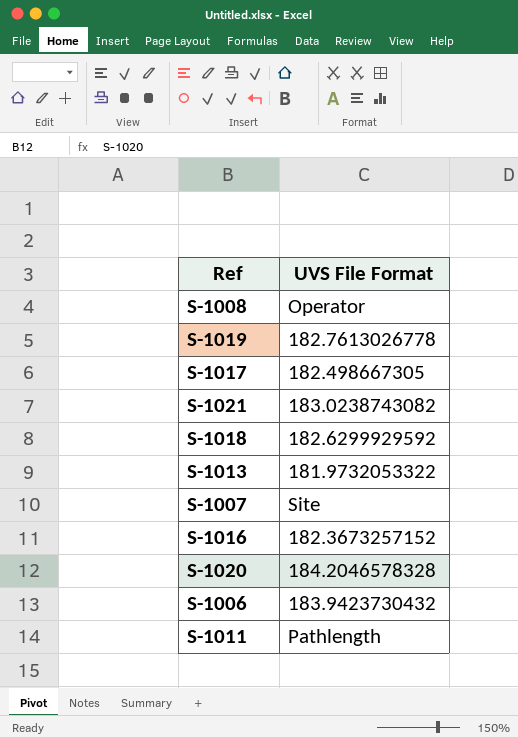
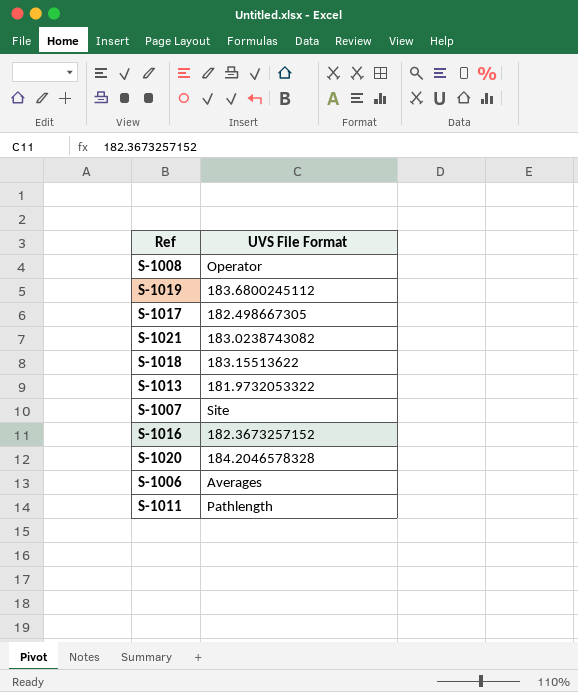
S-1019 | UVS File Format: 182.7613026778 -> 183.6800245112
S-1018 | UVS File Format: 182.6299929592 -> 183.15513622
S-1006 | UVS File Format: 183.9423730432 -> Averages

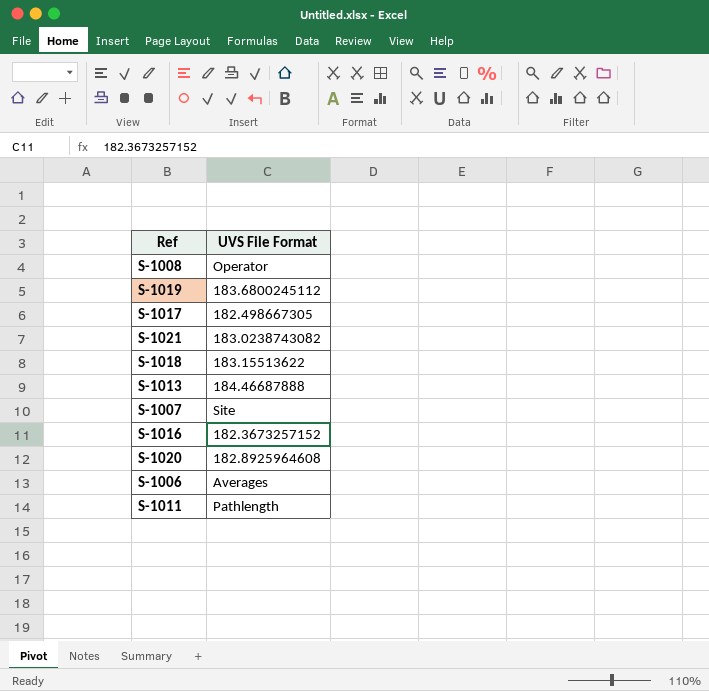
S-1013 | UVS File Format: 181.9732053322 -> 184.46687888
S-1020 | UVS File Format: 184.2046578328 -> 182.8925964608

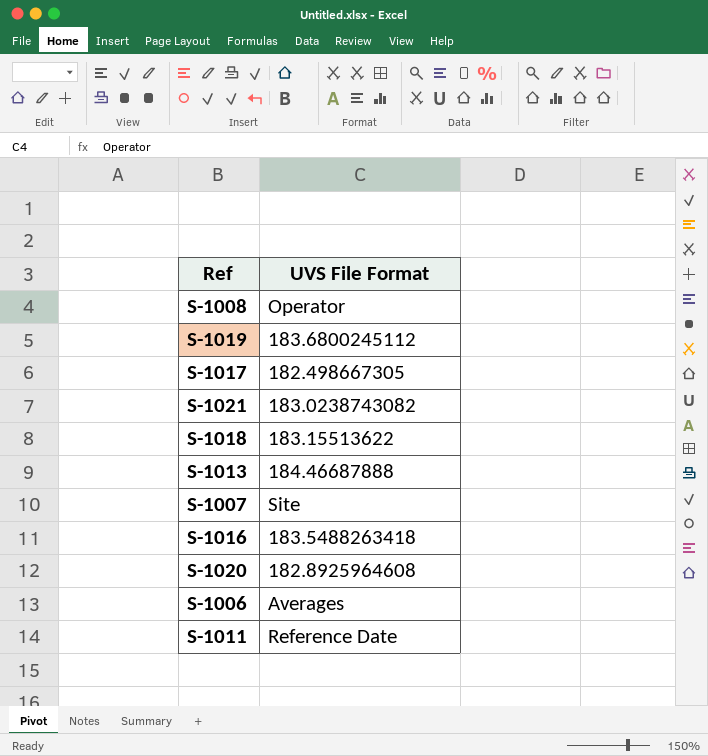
S-1016 | UVS File Format: 182.3673257152 -> 183.5488263418
S-1011 | UVS File Format: Pathlength -> Reference Date

